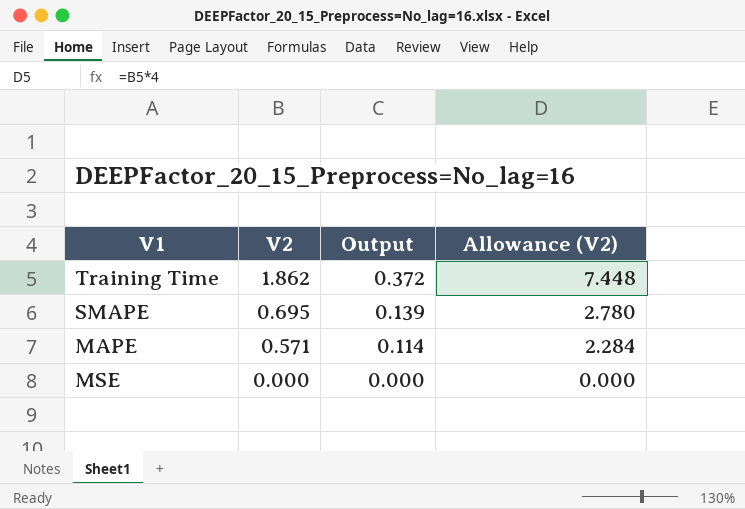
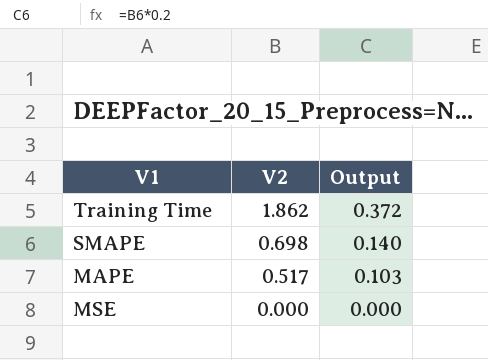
column Allowance (V2) | formula: [V2] * 4 -> none
SMAPE | V2: 0.695 -> 0.698
SMAPE | Output: 0.139 -> 0.140
MAPE | V2: 0.571 -> 0.517
MAPE | Output: 0.114 -> 0.103

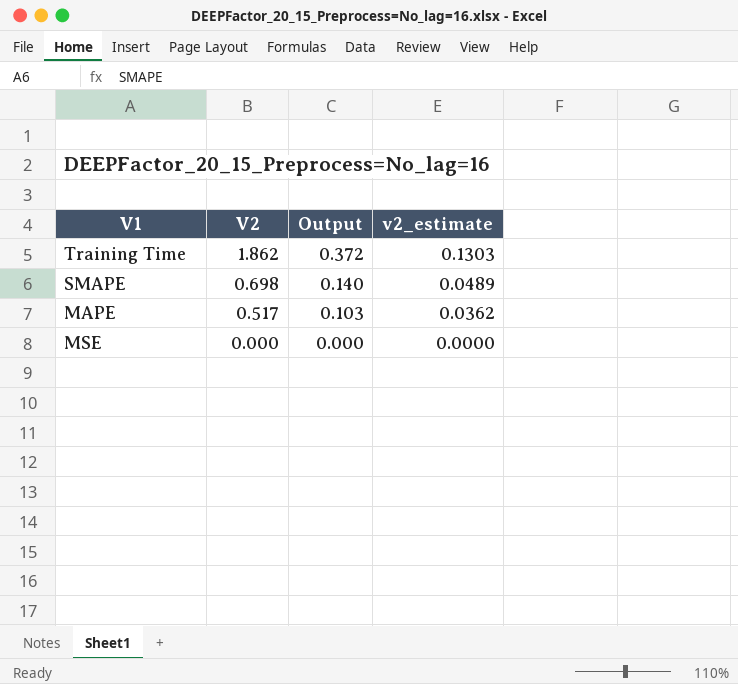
column v2_estimate | formula: none -> [V2] * 0.07

